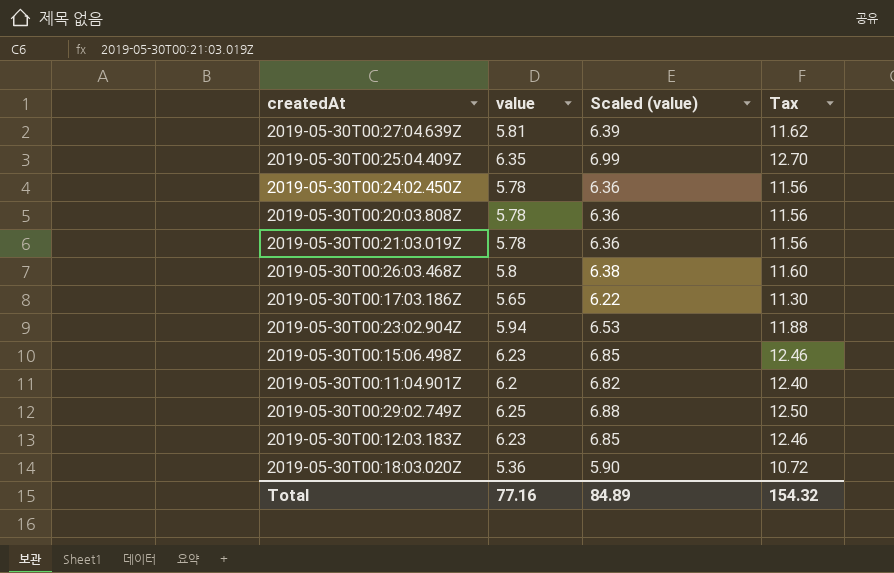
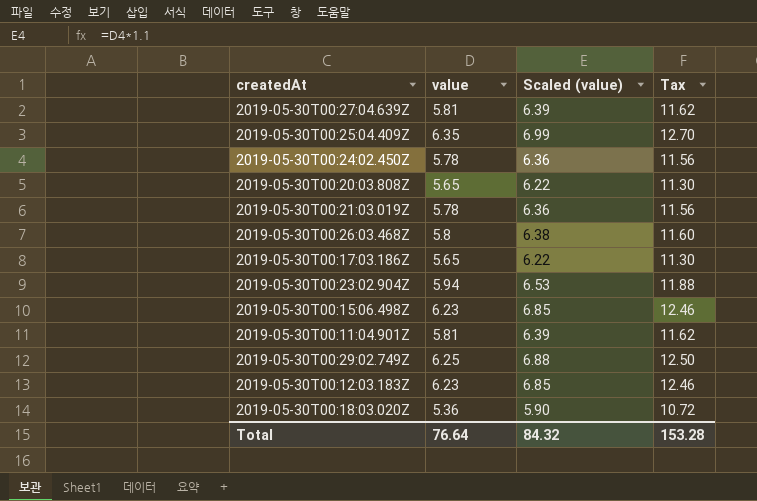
2019-05-30T00:20:03.808Z | value: 5.78 -> 5.65
2019-05-30T00:20:03.808Z | Scaled (value): 6.36 -> 6.22
2019-05-30T00:20:03.808Z | Tax: 11.56 -> 11.30
2019-05-30T00:11:04.901Z | value: 6.2 -> 5.81
2019-05-30T00:11:04.901Z | Scaled (value): 6.82 -> 6.39
2019-05-30T00:11:04.901Z | Tax: 12.40 -> 11.62
Total | value: 77.16 -> 76.64
Total | Scaled (value): 84.89 -> 84.32
Total | Tax: 154.32 -> 153.28

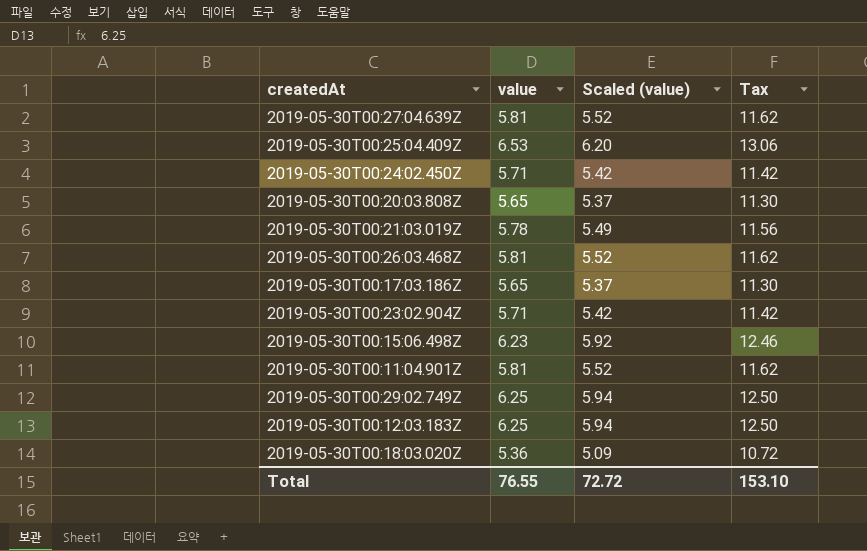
column Scaled (value) | formula: [value] * 1.1 -> [value] * 0.95
2019-05-30T00:25:04.409Z | value: 6.35 -> 6.53
2019-05-30T00:25:04.409Z | Tax: 12.70 -> 13.06
2019-05-30T00:24:02.450Z | value: 5.78 -> 5.71
2019-05-30T00:24:02.450Z | Tax: 11.56 -> 11.42
2019-05-30T00:26:03.468Z | value: 5.8 -> 5.81
2019-05-30T00:26:03.468Z | Tax: 11.60 -> 11.62
2019-05-30T00:23:02.904Z | value: 5.94 -> 5.71
2019-05-30T00:23:02.904Z | Tax: 11.88 -> 11.42
2019-05-30T00:12:03.183Z | value: 6.23 -> 6.25
2019-05-30T00:12:03.183Z | Tax: 12.46 -> 12.50
Total | value: 76.64 -> 76.55
Total | Scaled (value): 84.32 -> 72.72
Total | Tax: 153.28 -> 153.10

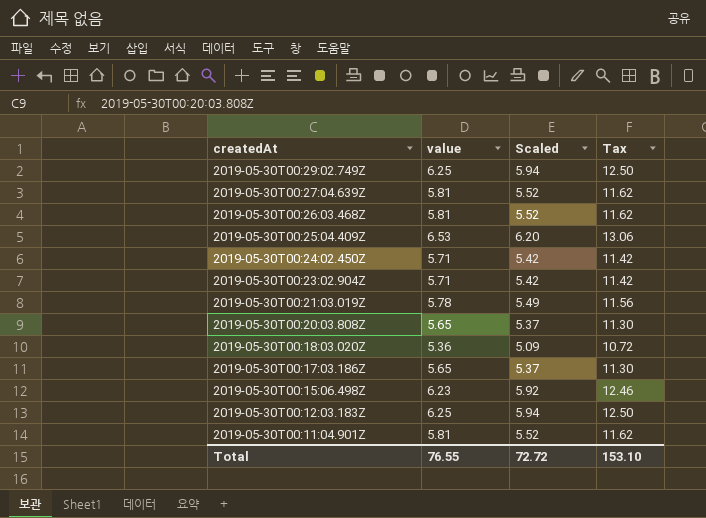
row order: none -> createdAt descending
column name: Scaled (value) -> Scaled

